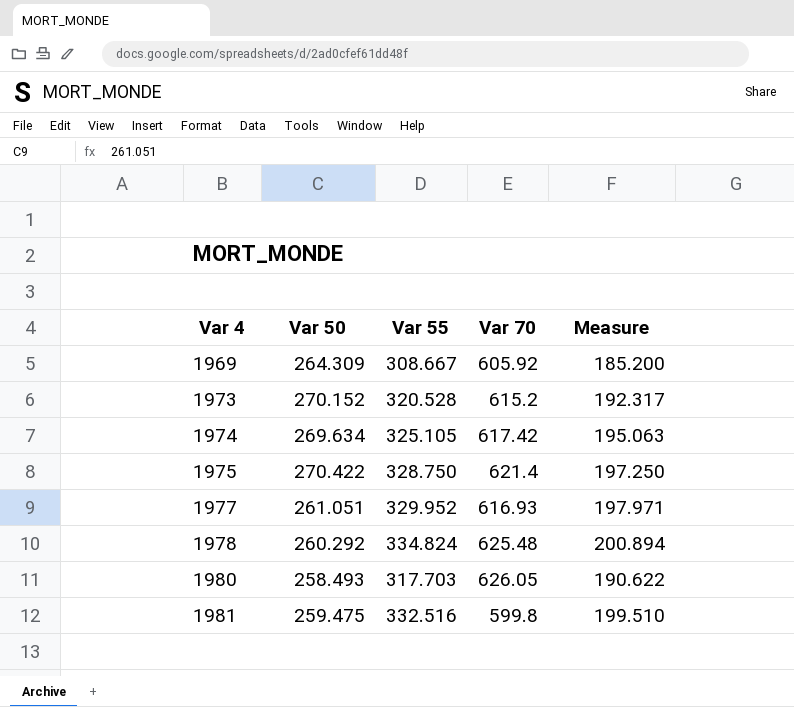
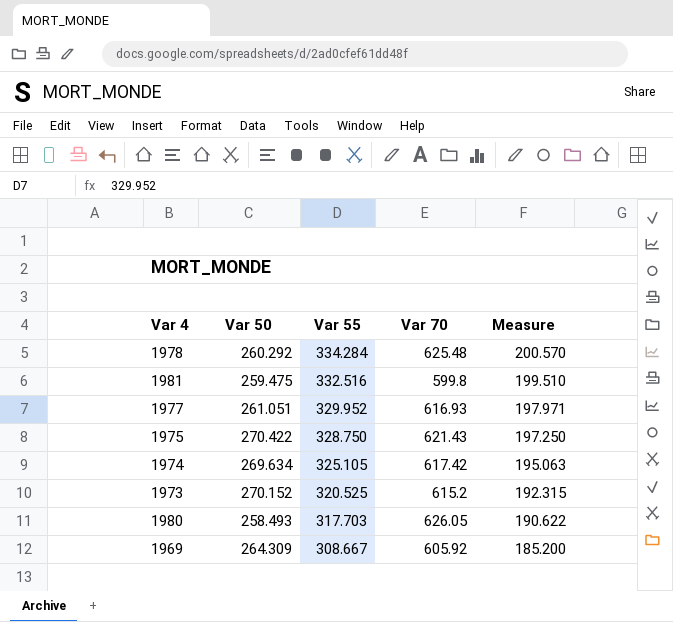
row order: Var 4 ascending -> Var 55 descending
1978 | Var 55: 334.824 -> 334.284
1978 | Measure: 200.894 -> 200.570
1975 | Var 70: 621.4 -> 621.43
1973 | Var 55: 320.528 -> 320.525
1973 | Measure: 192.317 -> 192.315

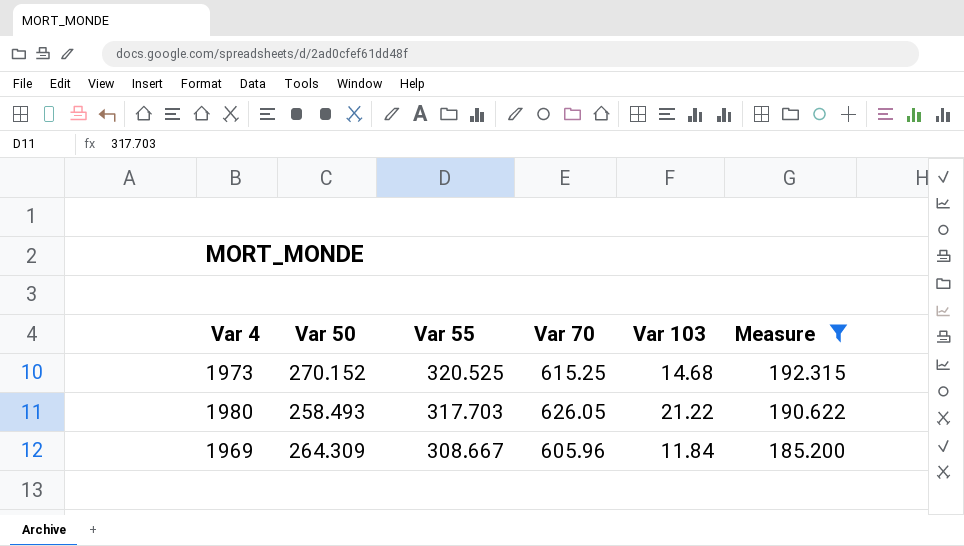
filter: none -> Measure <= 192.315
column Var 103 | position: none -> 5
1973 | Var 70: 615.2 -> 615.25
1969 | Var 70: 605.92 -> 605.96

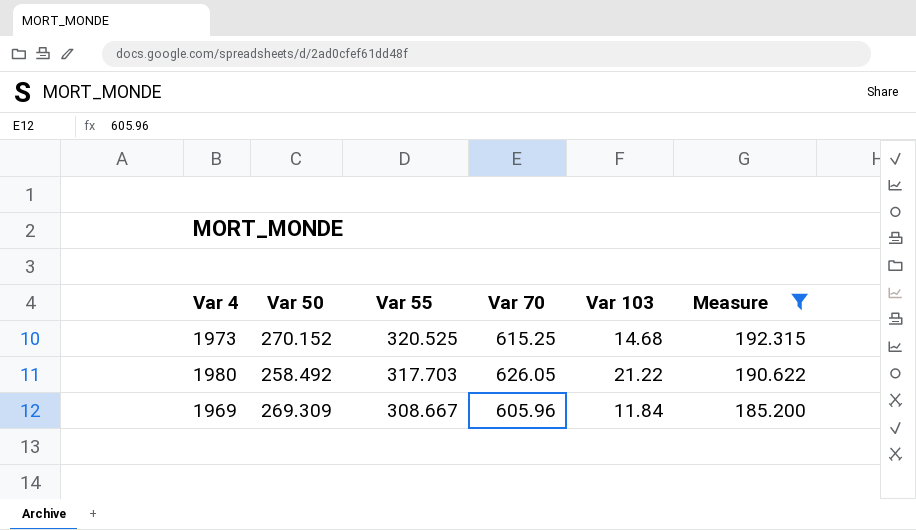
1980 | Var 50: 258.493 -> 258.492
1969 | Var 50: 264.309 -> 269.309

